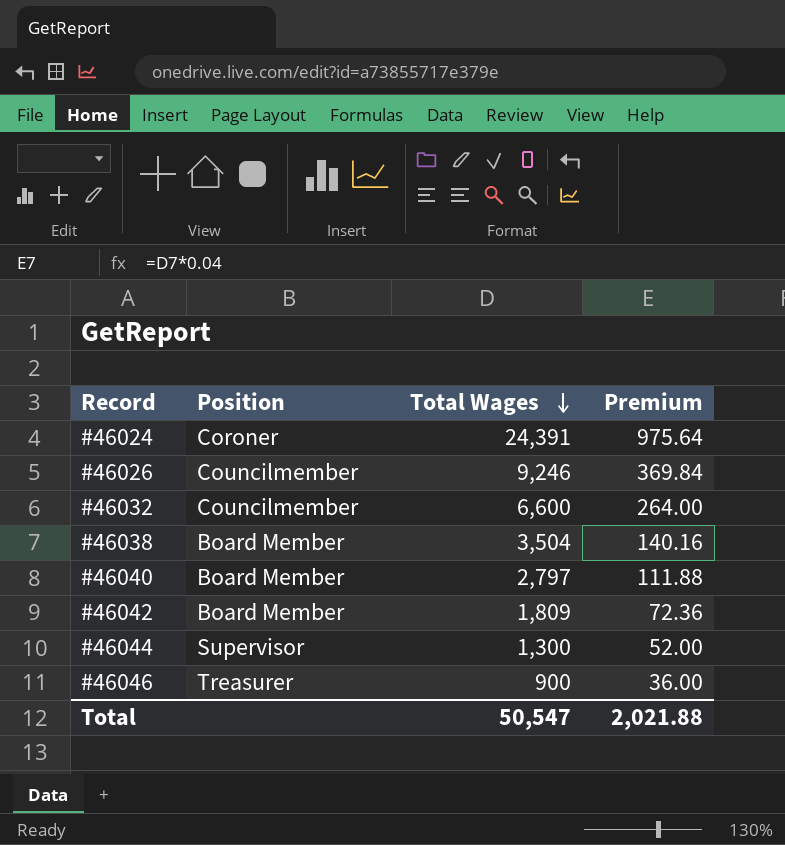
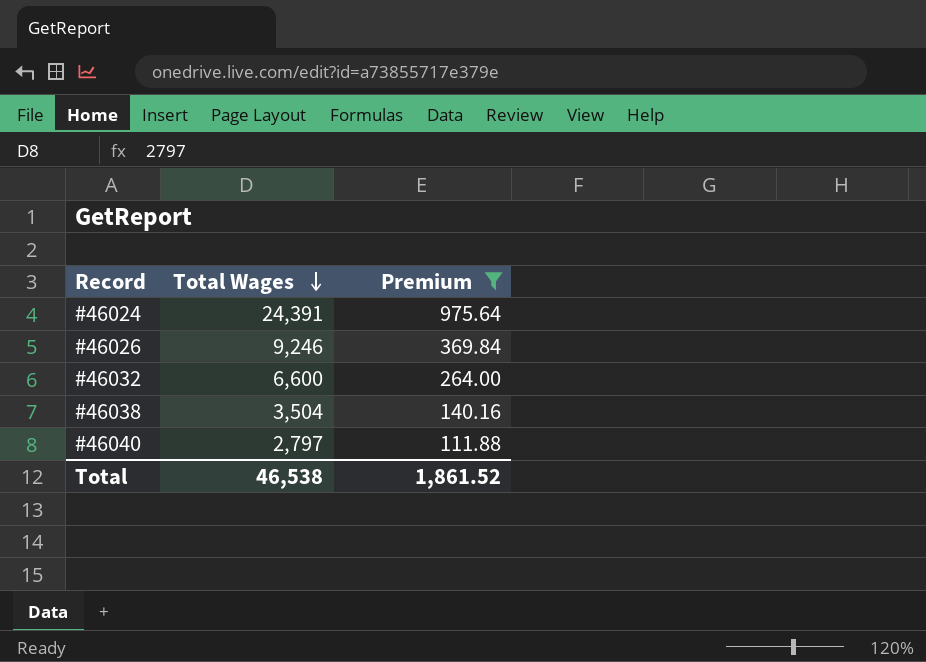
filter: none -> Premium >= 111.88
column Position | position: 2 -> none
Total | Total Wages: 50,547 -> 46,538
Total | Premium: 2,021.88 -> 1,861.52

